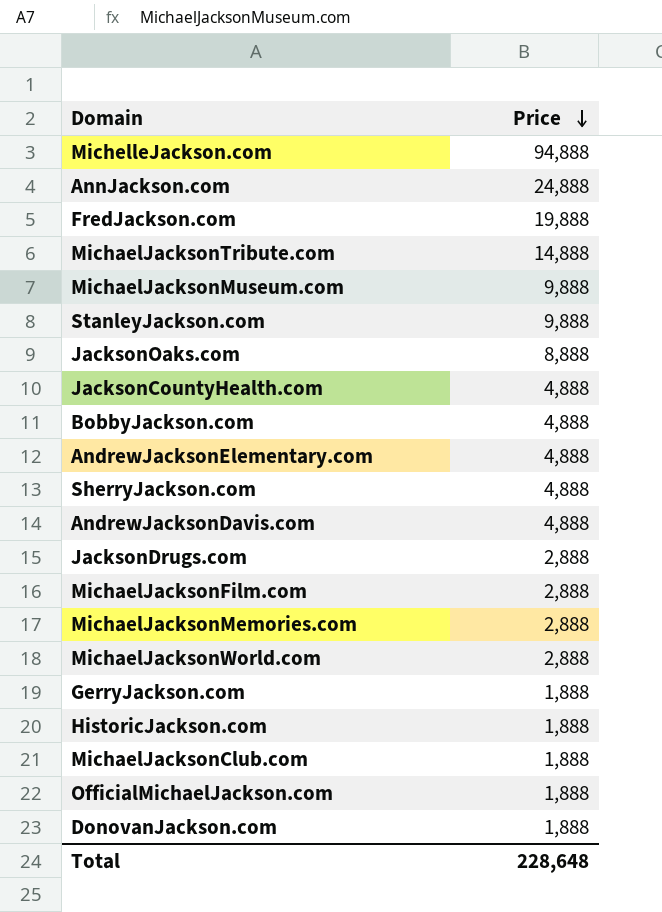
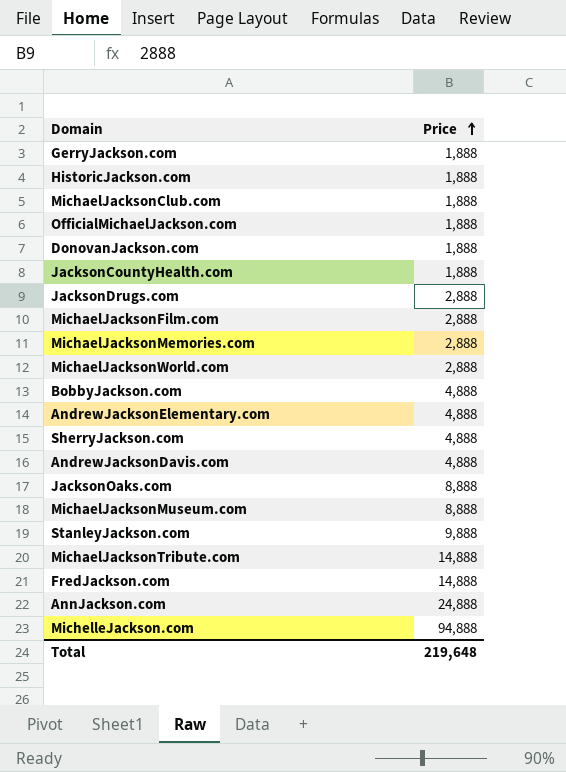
row order: Price descending -> Price ascending
JacksonCountyHealth.com | Price: 4,888 -> 1,888
MichaelJacksonMuseum.com | Price: 9,888 -> 8,888
FredJackson.com | Price: 19,888 -> 14,888
Total | Price: 228,648 -> 219,648

